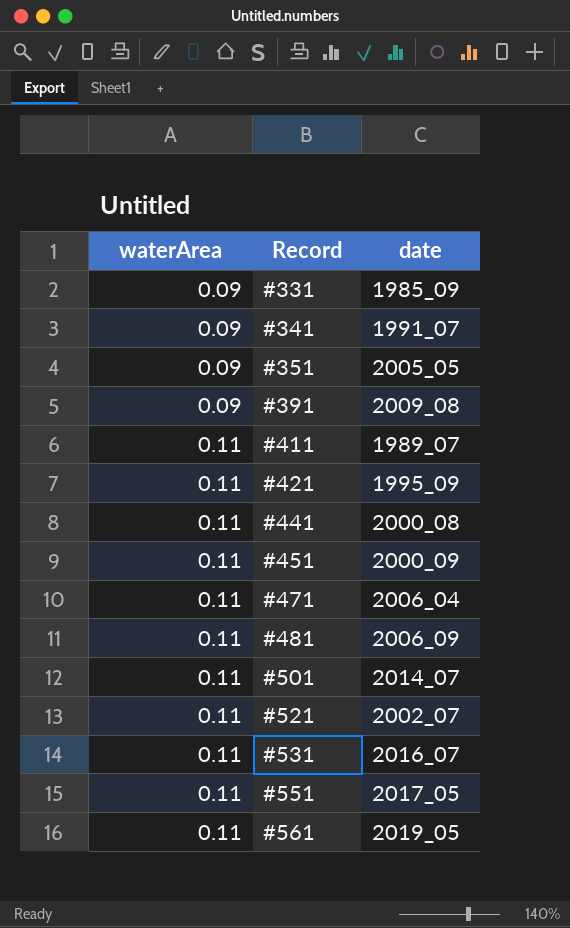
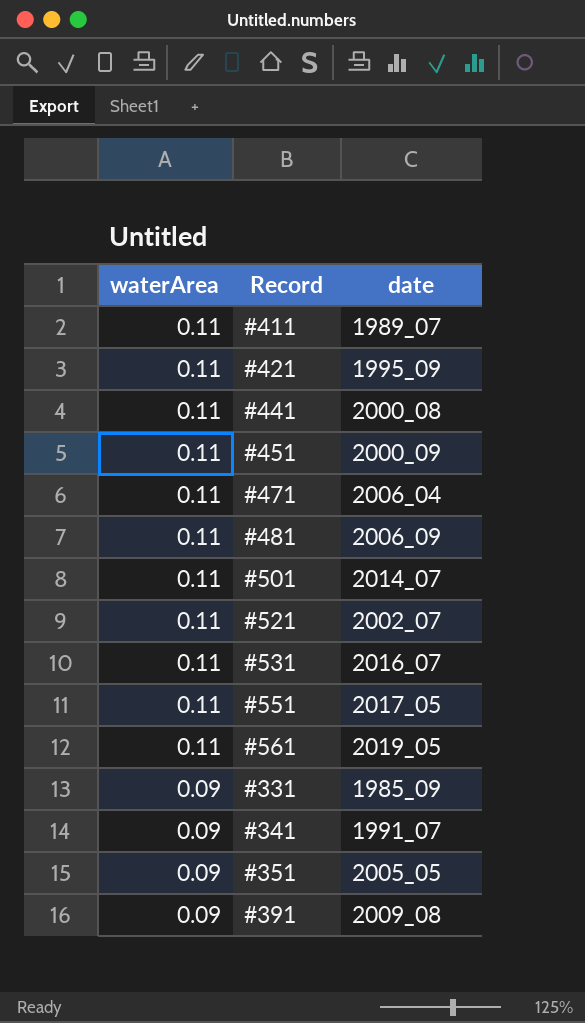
row order: waterArea ascending -> waterArea descending

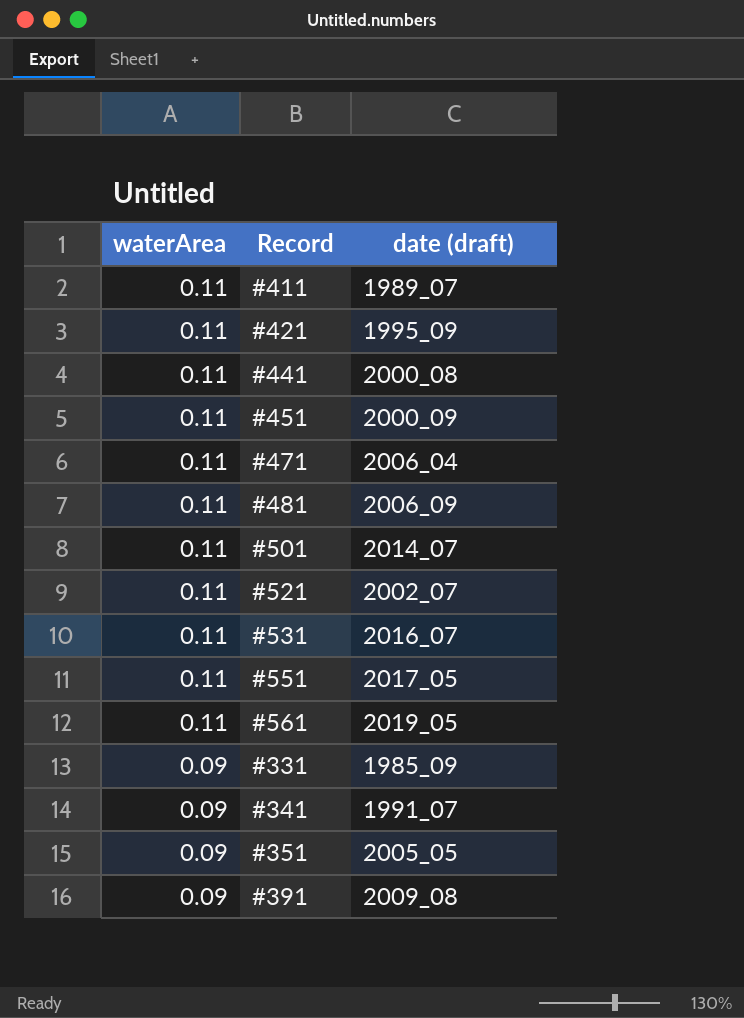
column name: date -> date (draft)

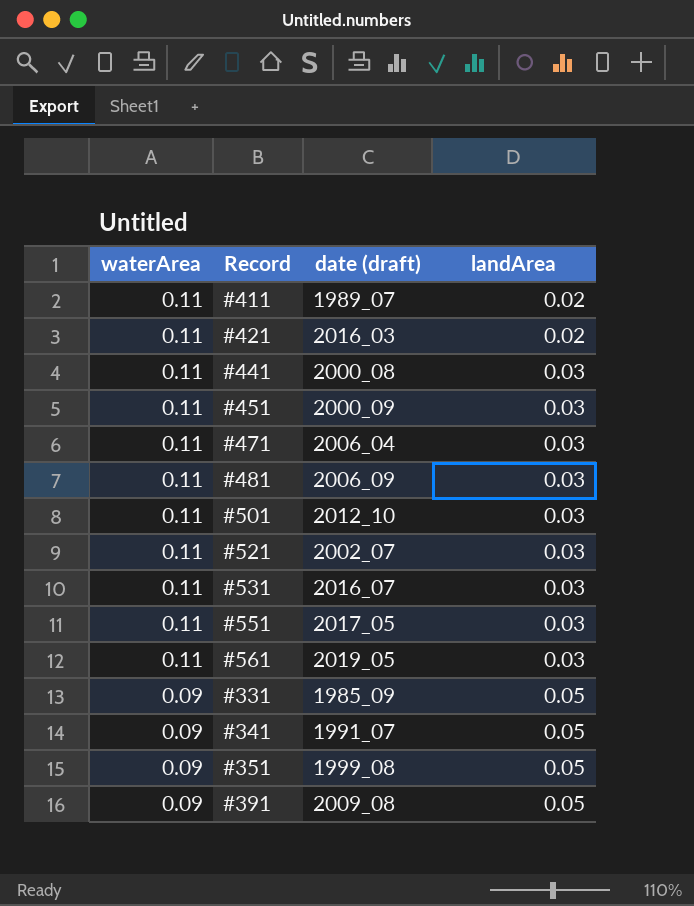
column landArea | position: none -> 4
#421 | date (draft): 1995_09 -> 2016_03
#501 | date (draft): 2014_07 -> 2012_10
#351 | date (draft): 2005_05 -> 1999_08

